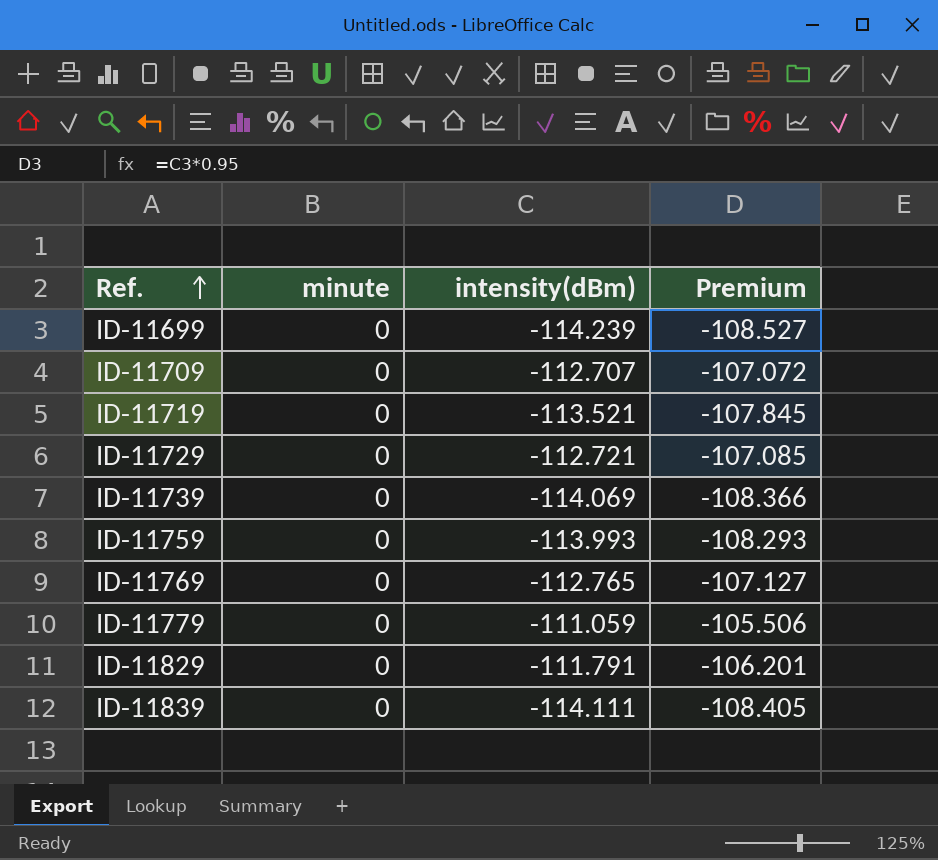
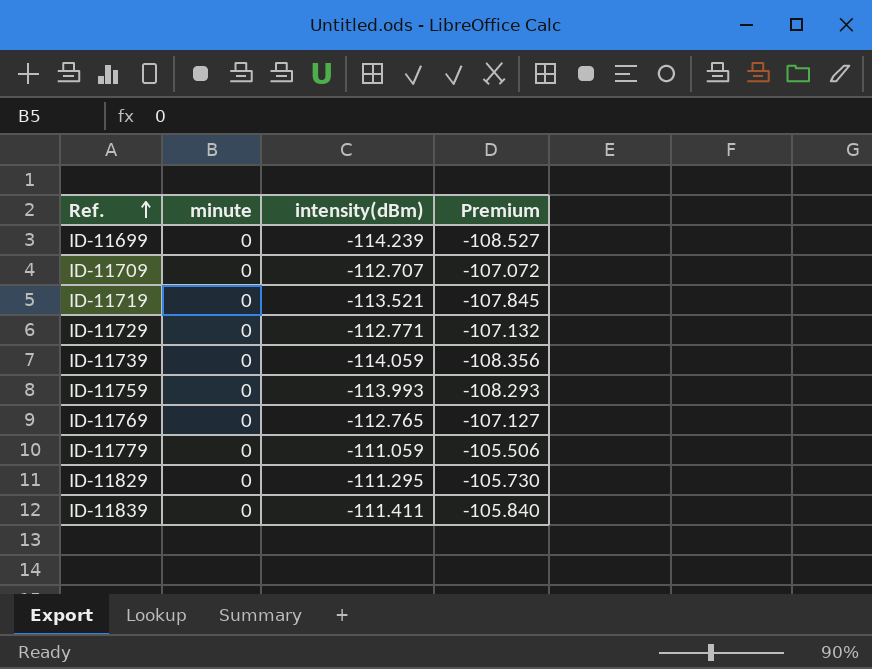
ID-11729 | intensity(dBm): -112.721 -> -112.771
ID-11729 | Premium: -107.085 -> -107.132
ID-11739 | intensity(dBm): -114.069 -> -114.059
ID-11739 | Premium: -108.366 -> -108.356
ID-11829 | intensity(dBm): -111.791 -> -111.295
ID-11829 | Premium: -106.201 -> -105.730
ID-11839 | intensity(dBm): -114.111 -> -111.411
ID-11839 | Premium: -108.405 -> -105.840

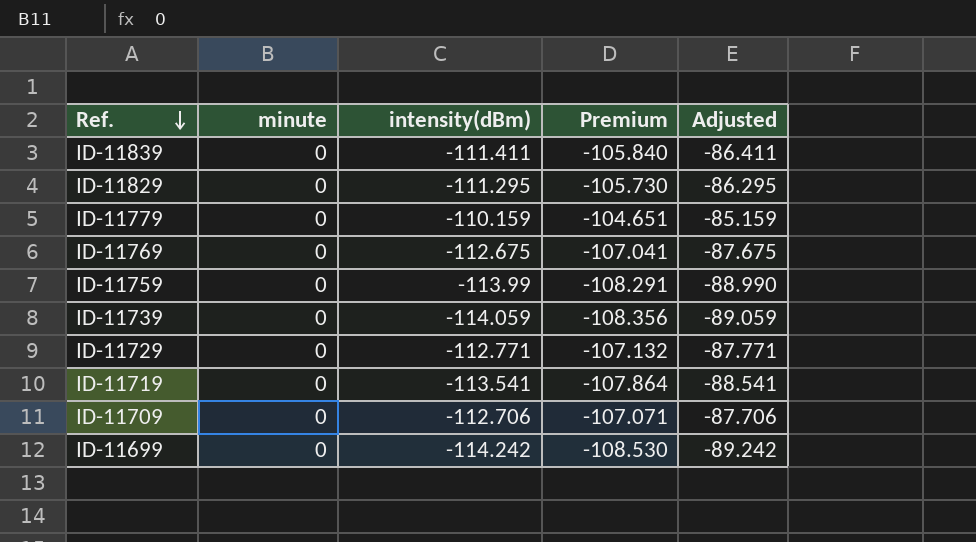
row order: Ref. ascending -> Ref. descending
column Adjusted | formula: none -> [intensity(dBm)] + 25
ID-11779 | intensity(dBm): -111.059 -> -110.159
ID-11779 | Premium: -105.506 -> -104.651
ID-11769 | intensity(dBm): -112.765 -> -112.675
ID-11769 | Premium: -107.127 -> -107.041
ID-11759 | intensity(dBm): -113.993 -> -113.99
ID-11759 | Premium: -108.293 -> -108.291
ID-11719 | intensity(dBm): -113.521 -> -113.541
ID-11719 | Premium: -107.845 -> -107.864
ID-11709 | intensity(dBm): -112.707 -> -112.706
ID-11709 | Premium: -107.072 -> -107.071
ID-11699 | intensity(dBm): -114.239 -> -114.242
ID-11699 | Premium: -108.527 -> -108.530

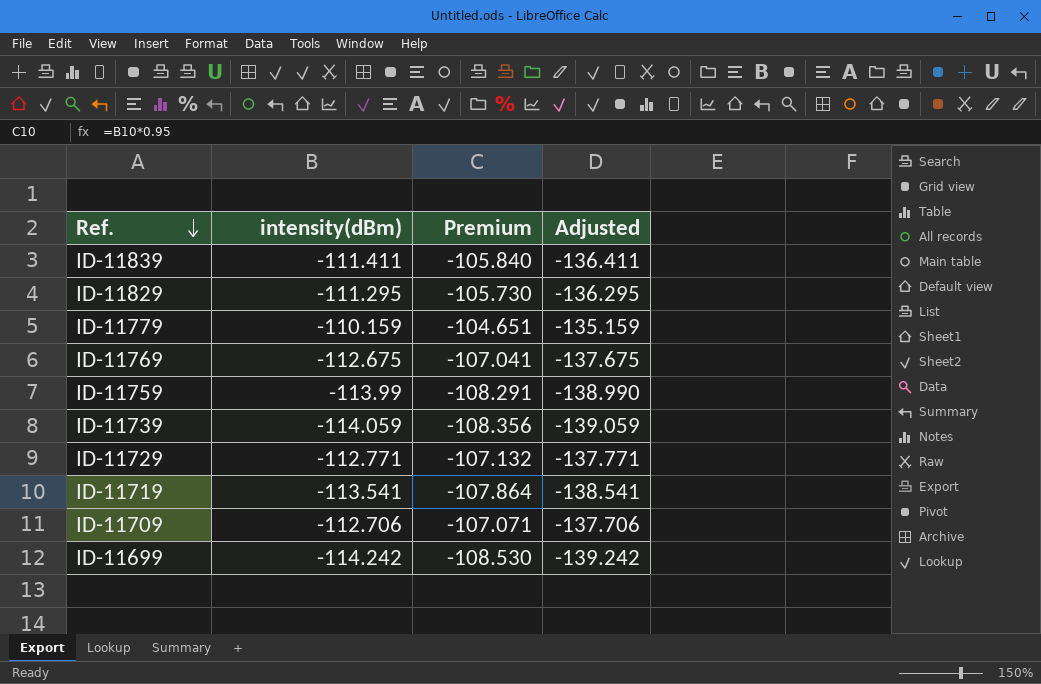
column minute | position: 2 -> none
column Adjusted | formula: [intensity(dBm)] + 25 -> [intensity(dBm)] - 25

